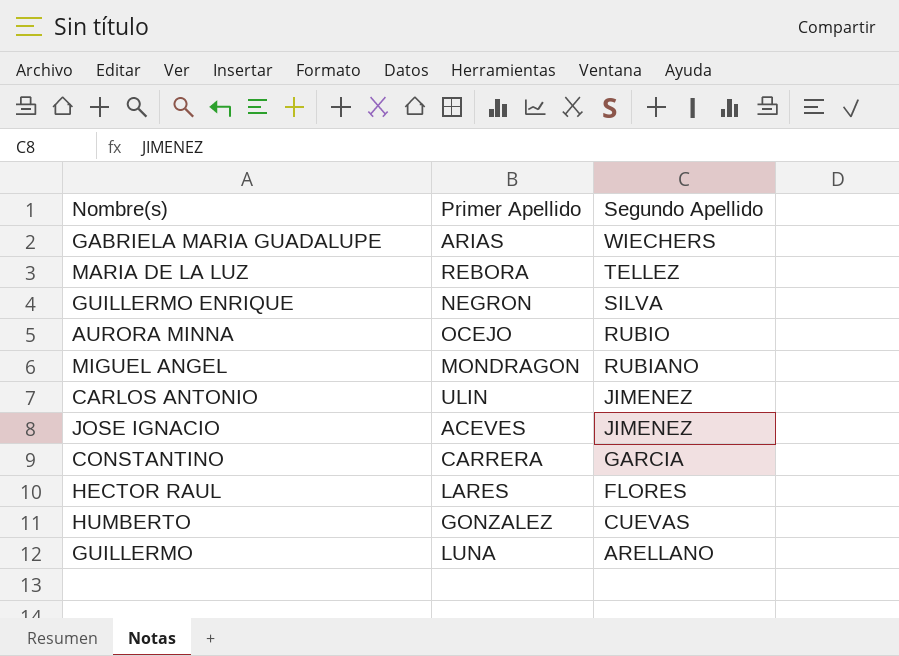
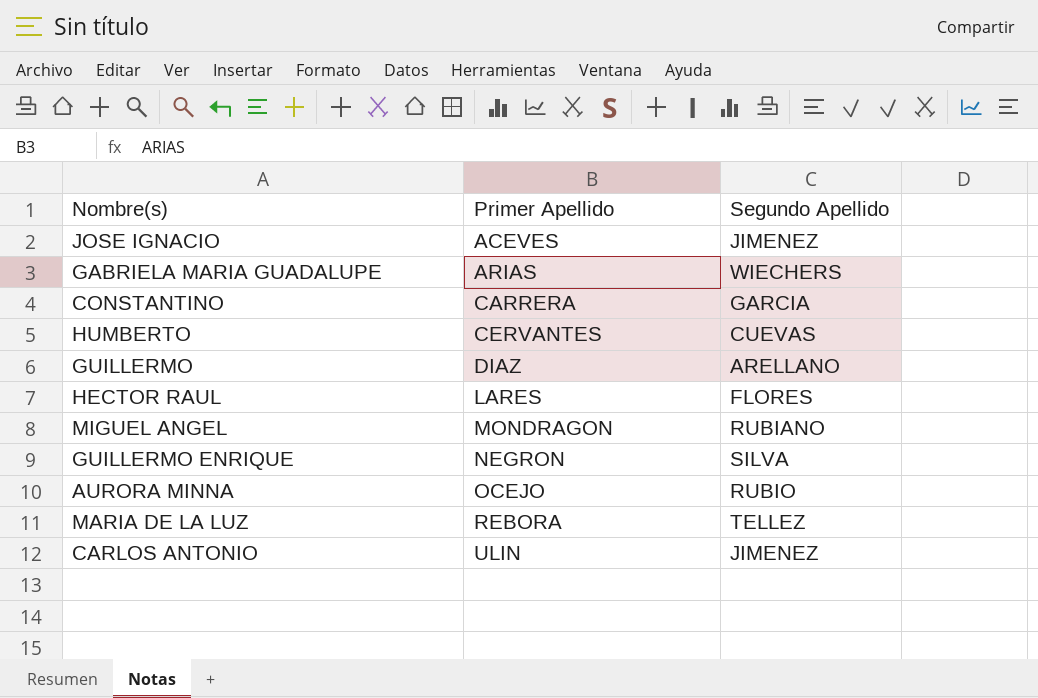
row order: Segundo Apellido descending -> Primer Apellido ascending
HUMBERTO | Primer Apellido: GONZALEZ -> CERVANTES
GUILLERMO | Primer Apellido: LUNA -> DIAZ

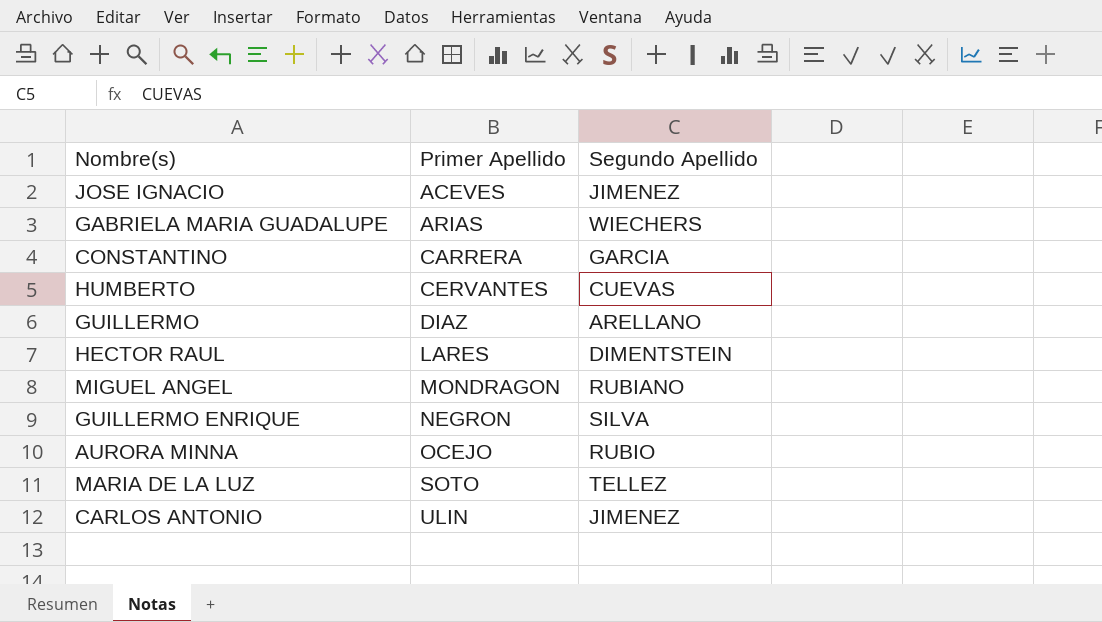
HECTOR RAUL | Segundo Apellido: FLORES -> DIMENTSTEIN
MARIA DE LA LUZ | Primer Apellido: REBORA -> SOTO

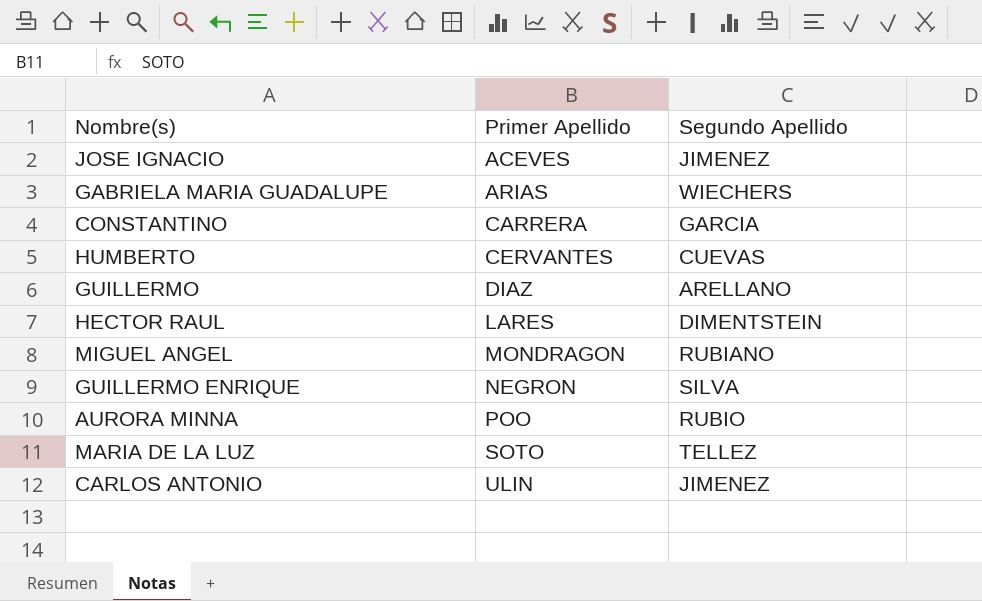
AURORA MINNA | Primer Apellido: OCEJO -> POO

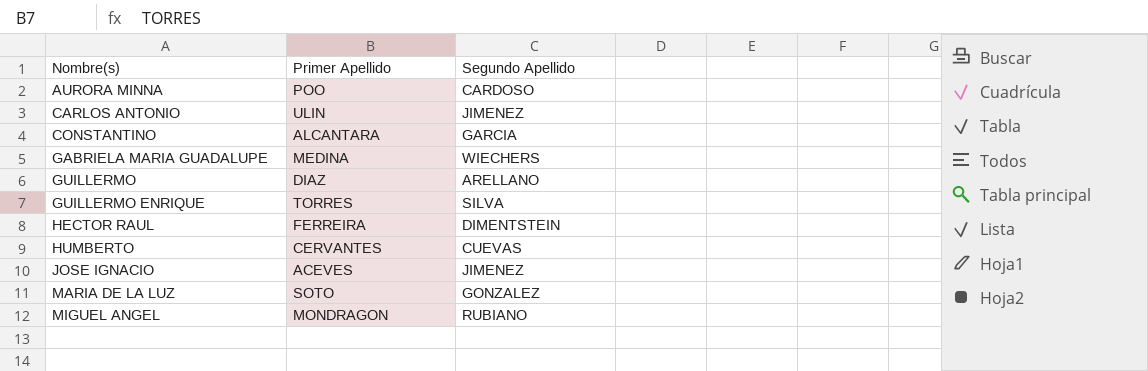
row order: Primer Apellido ascending -> Nombre(s) ascending
AURORA MINNA | Segundo Apellido: RUBIO -> CARDOSO
CONSTANTINO | Primer Apellido: CARRERA -> ALCANTARA
GABRIELA MARIA GUADALUPE | Primer Apellido: ARIAS -> MEDINA
GUILLERMO ENRIQUE | Primer Apellido: NEGRON -> TORRES
HECTOR RAUL | Primer Apellido: LARES -> FERREIRA
MARIA DE LA LUZ | Segundo Apellido: TELLEZ -> GONZALEZ

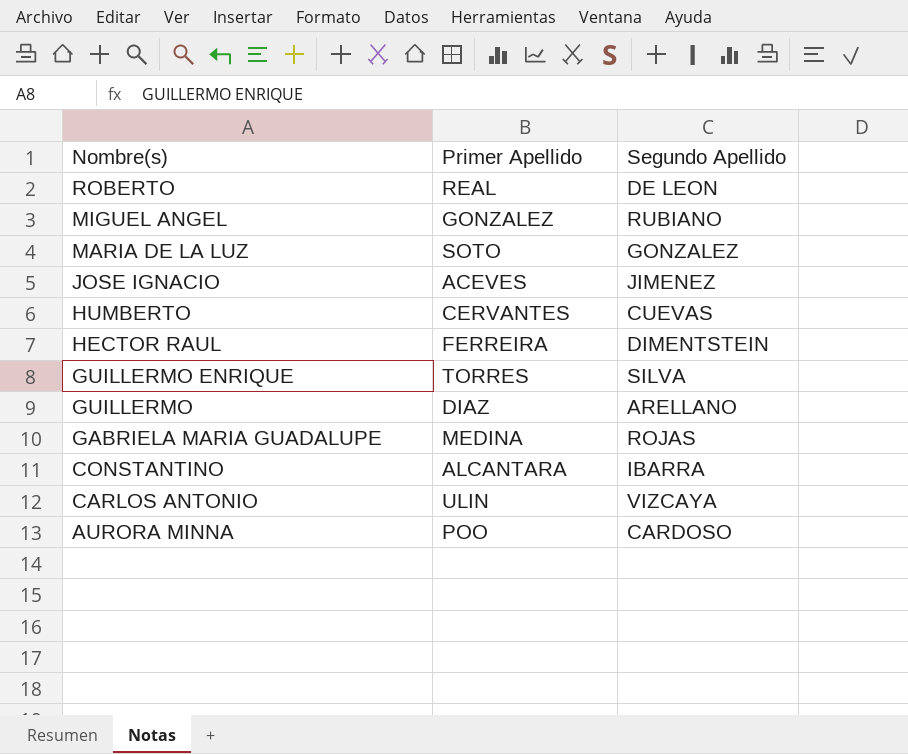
row order: Nombre(s) ascending -> Nombre(s) descending
row ROBERTO: none -> REAL | DE LEON
MIGUEL ANGEL | Primer Apellido: MONDRAGON -> GONZALEZ
GABRIELA MARIA GUADALUPE | Segundo Apellido: WIECHERS -> ROJAS
CONSTANTINO | Segundo Apellido: GARCIA -> IBARRA
CARLOS ANTONIO | Segundo Apellido: JIMENEZ -> VIZCAYA

